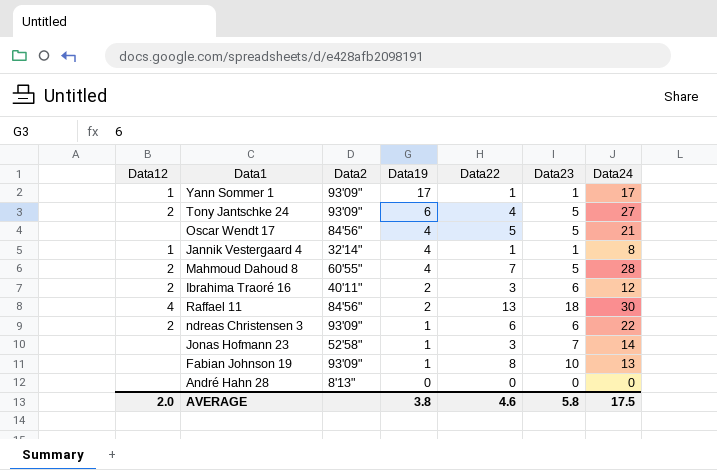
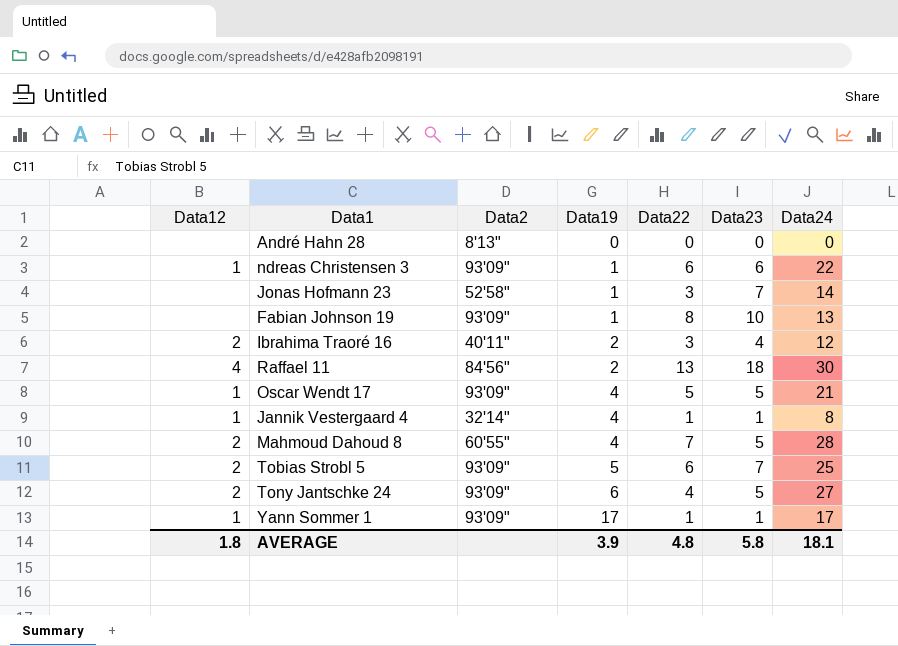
row order: Data19 descending -> Data19 ascending
ndreas Christensen 3 | Data12: 2 -> 1
Ibrahima Traoré 16 | Data23: 6 -> 4
Oscar Wendt 17 | Data12: none -> 1
Oscar Wendt 17 | Data2: 84'56" -> 93'09"
row Tobias Strobl 5: none -> 2 | 93'09" | 5 | 6 | 7 | 25
AVERAGE | Data12: 2.0 -> 1.8
AVERAGE | Data19: 3.8 -> 3.9
AVERAGE | Data22: 4.6 -> 4.8
AVERAGE | Data24: 17.5 -> 18.1

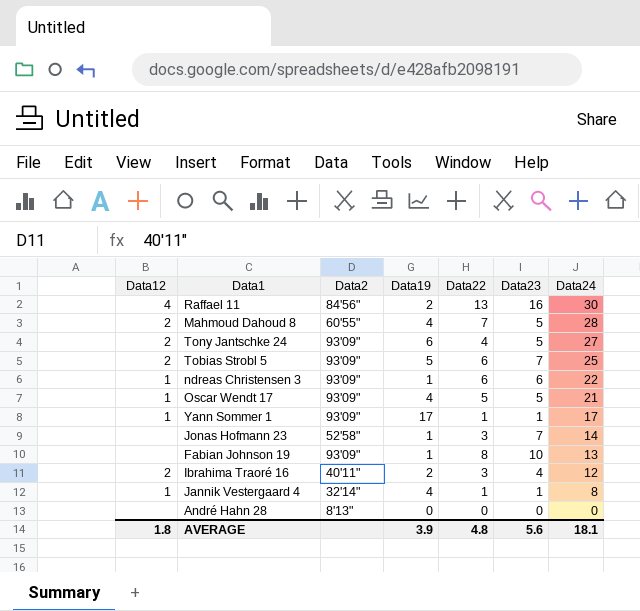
row order: Data19 ascending -> Data24 descending
Raffael 11 | Data23: 18 -> 16
AVERAGE | Data23: 5.8 -> 5.6

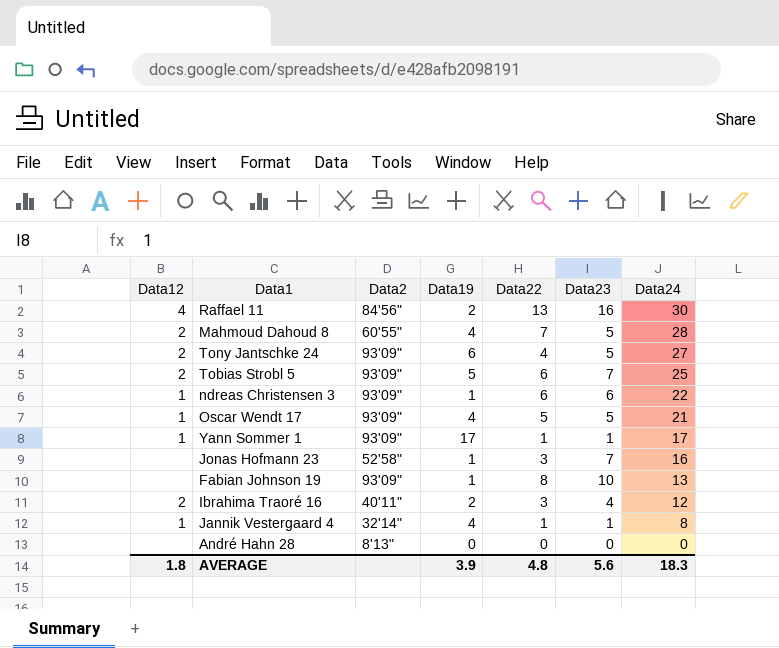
Jonas Hofmann 23 | Data24: 14 -> 16
AVERAGE | Data24: 18.1 -> 18.3

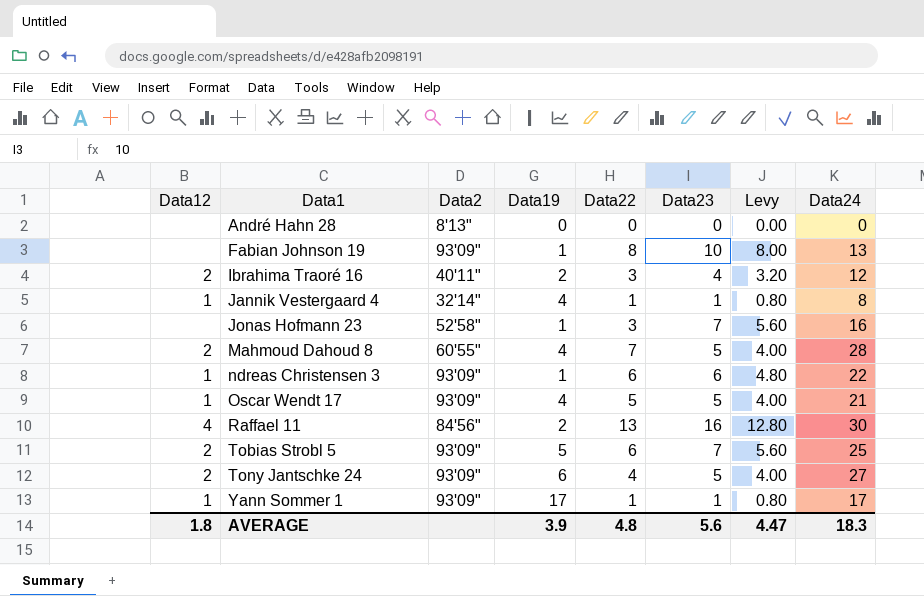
row order: Data24 descending -> Data1 ascending
column Levy | formula: none -> [Data23] * 0.8

